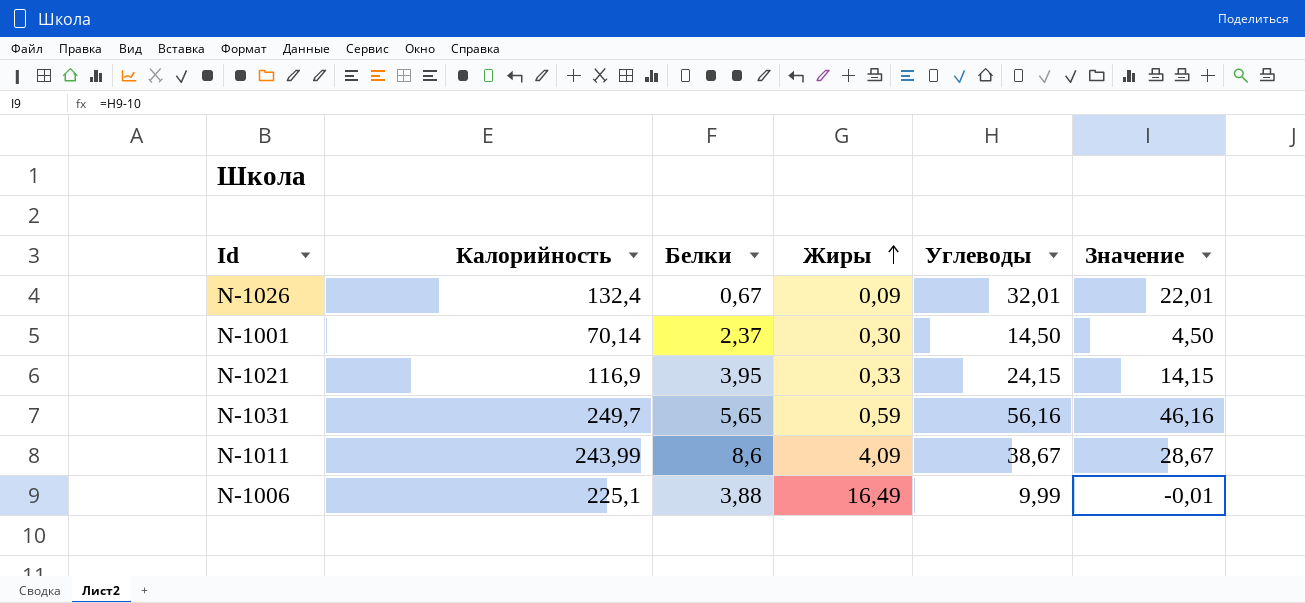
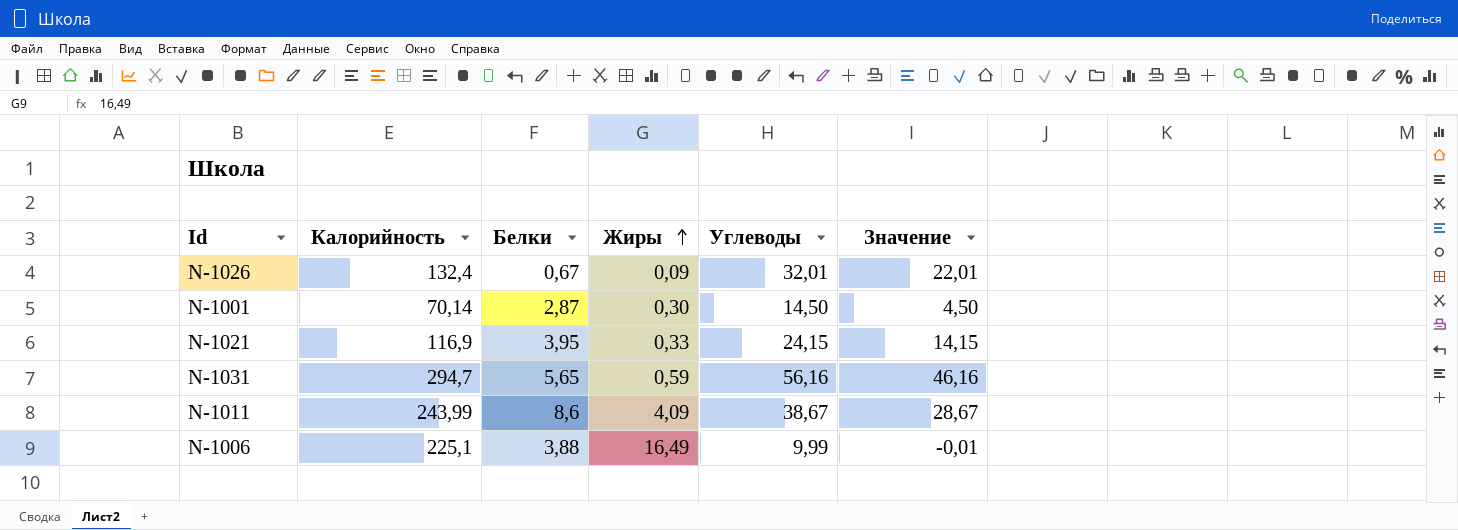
N-1001 | Белки: 2,37 -> 2,87
N-1031 | Калорийность: 249,7 -> 294,7

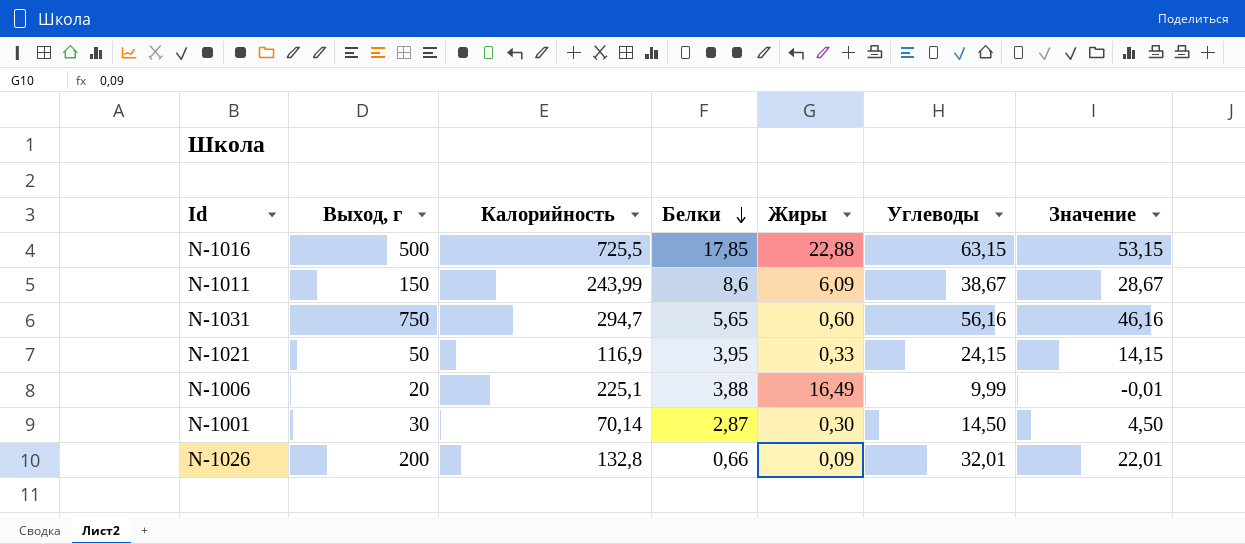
row order: Жиры ascending -> Белки descending
column Выход, г | position: none -> 2
row N-1016: none -> 500 | 725,5 | 17,85 | 22,88 | 63,15 | 53,15
N-1011 | Жиры: 4,09 -> 6,09
N-1031 | Жиры: 0,59 -> 0,60
N-1026 | Калорийность: 132,4 -> 132,8
N-1026 | Белки: 0,67 -> 0,66

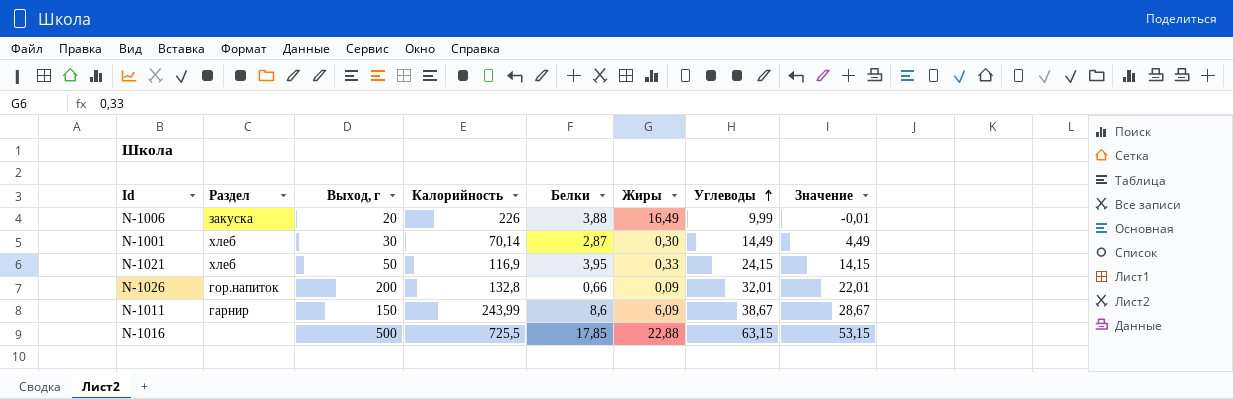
row order: Белки descending -> Углеводы ascending
column Раздел | position: none -> 2
row N-1031: 750 | 294,7 | 5,65 | 0,60 | 56,16 | 46,16 -> none
N-1006 | Калорийность: 225,1 -> 226
N-1001 | Углеводы: 14,50 -> 14,49
N-1001 | Значение: 4,50 -> 4,49

